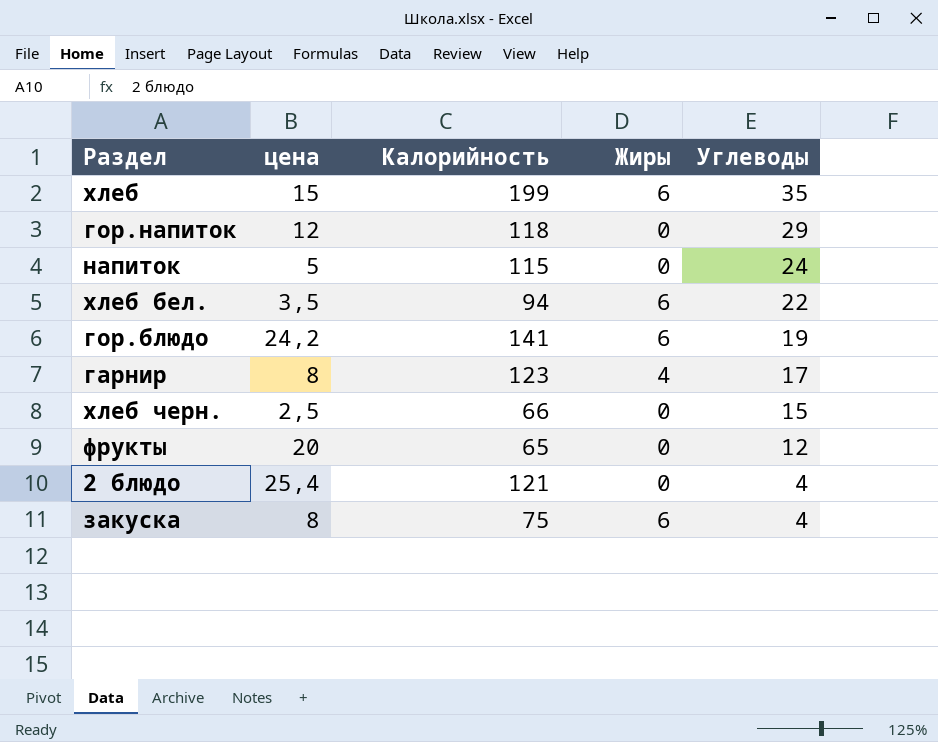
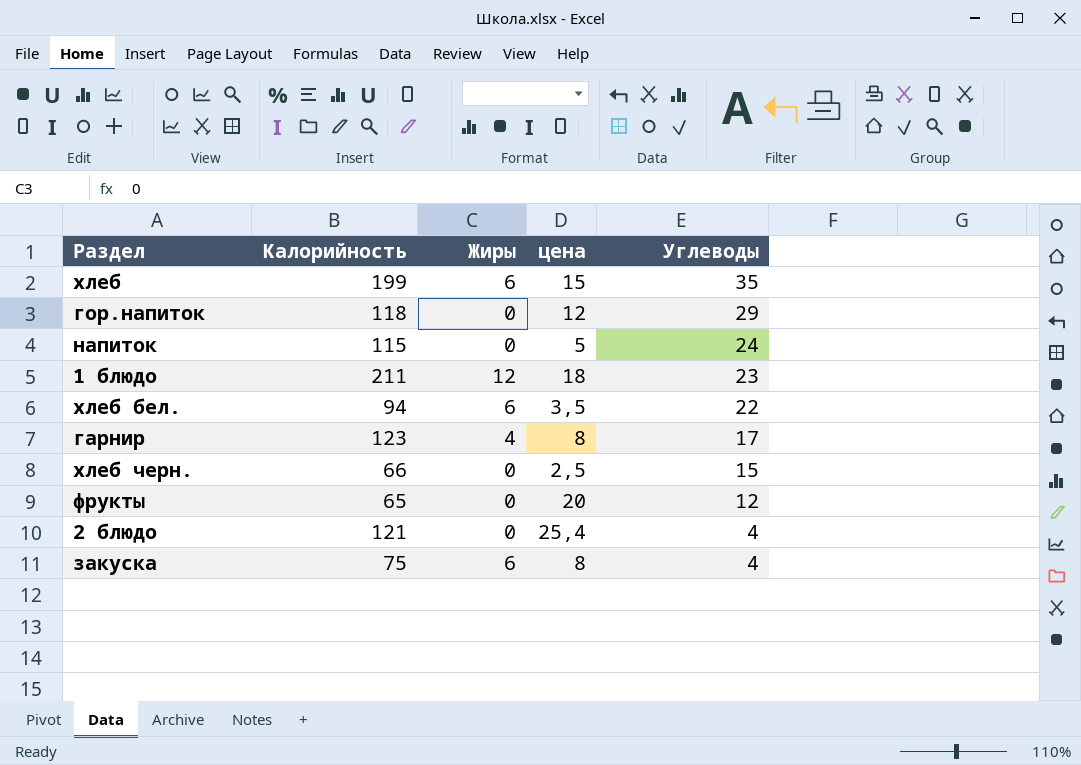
column цена | position: 2 -> 4
row гор.блюдо: 24,2 | 141 | 6 | 19 -> none
row 1 блюдо: none -> 211 | 12 | 18 | 23

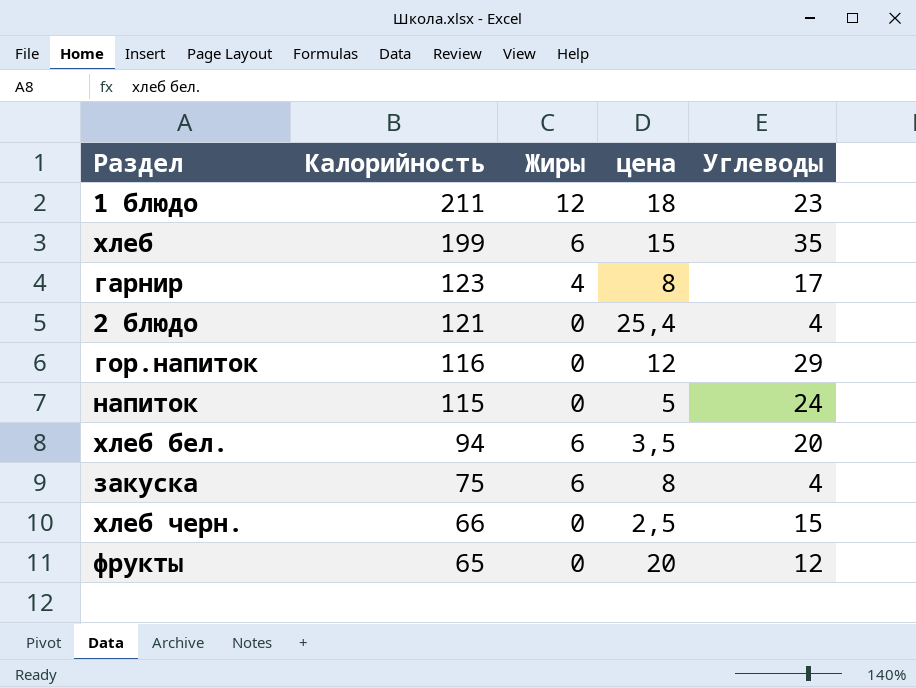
row order: Углеводы descending -> Калорийность descending
гор.напиток | Калорийность: 118 -> 116
хлеб бел. | Углеводы: 22 -> 20

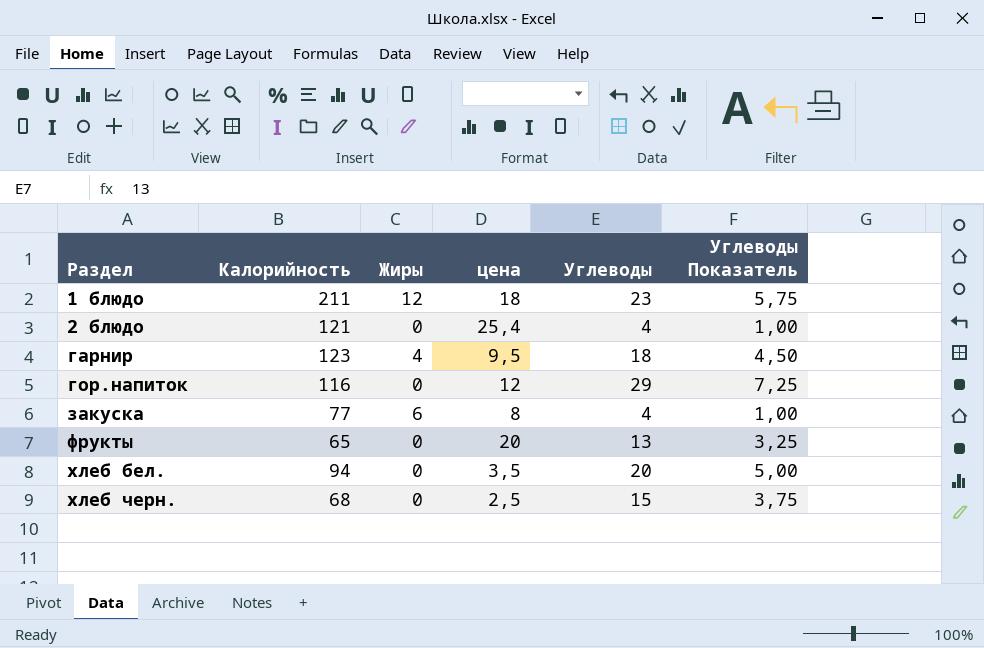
row order: Калорийность descending -> Раздел ascending
column Углеводы Показатель | formula: none -> [Углеводы] * 0,25
row хлеб: 199 | 6 | 15 | 35 -> none
row напиток: 115 | 0 | 5 | 24 -> none
гарнир | цена: 8 -> 9,5
гарнир | Углеводы: 17 -> 18
закуска | Калорийность: 75 -> 77
фрукты | Углеводы: 12 -> 13
хлеб бел. | Жиры: 6 -> 0
хлеб черн. | Калорийность: 66 -> 68

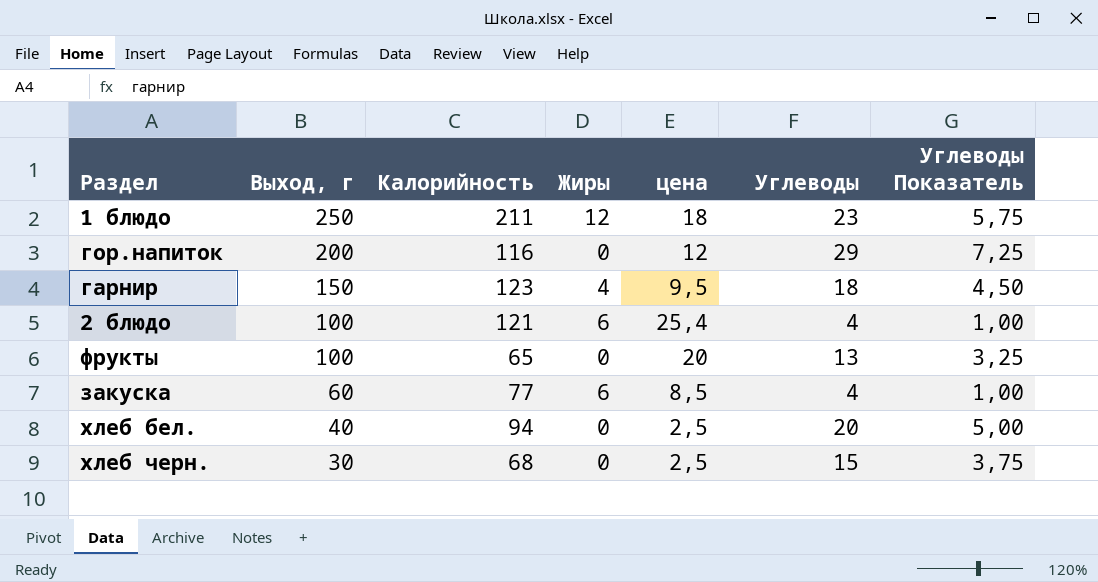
row order: Раздел ascending -> Выход, г descending
column Выход, г | position: none -> 2
2 блюдо | Жиры: 0 -> 6
закуска | цена: 8 -> 8,5
хлеб бел. | цена: 3,5 -> 2,5

